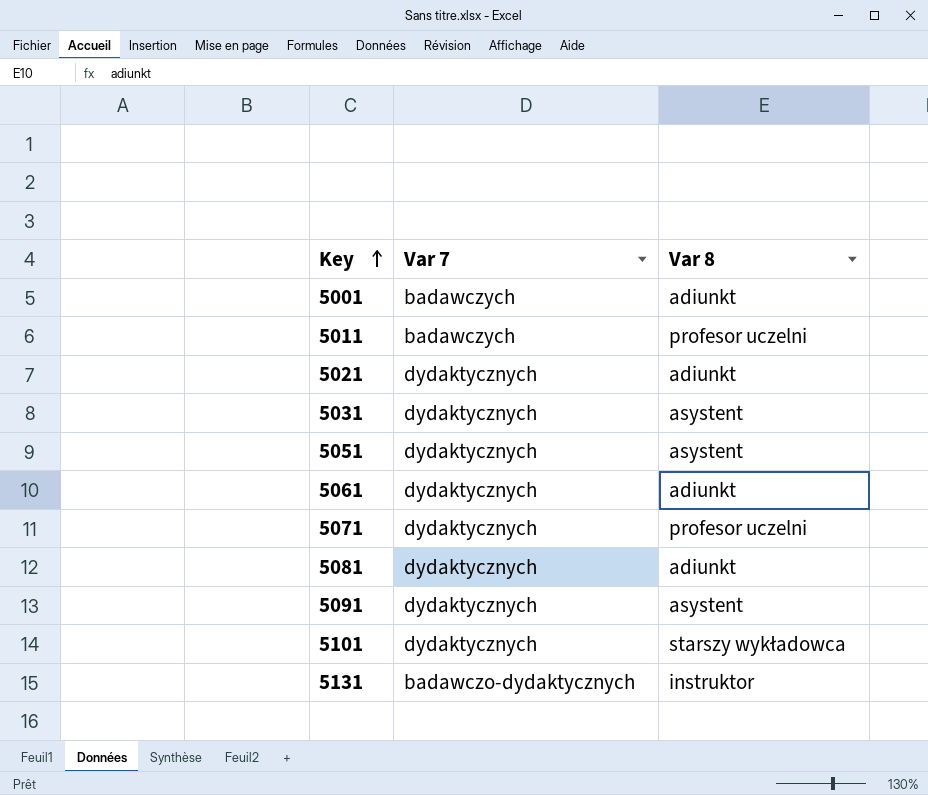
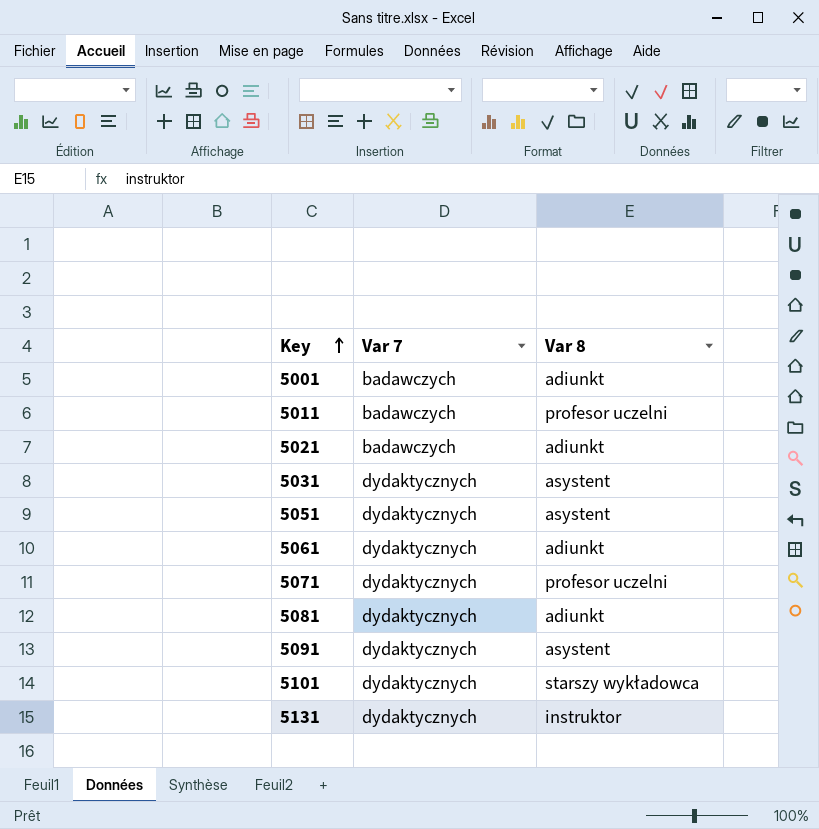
5021 | Var 7: dydaktycznych -> badawczych
5131 | Var 7: badawczo-dydaktycznych -> dydaktycznych

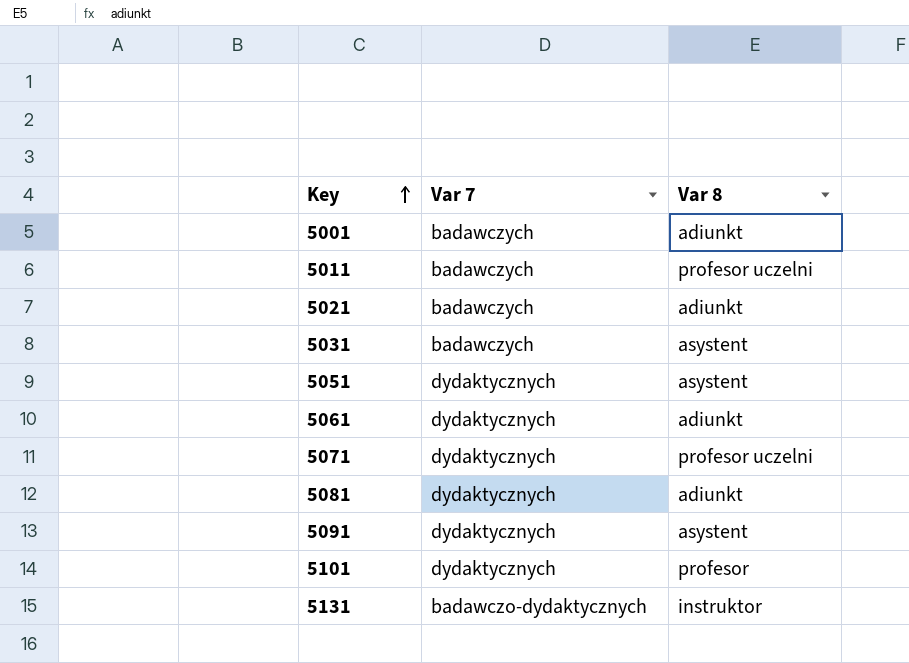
5031 | Var 7: dydaktycznych -> badawczych
5101 | Var 8: starszy wykładowca -> profesor
5131 | Var 7: dydaktycznych -> badawczo-dydaktycznych

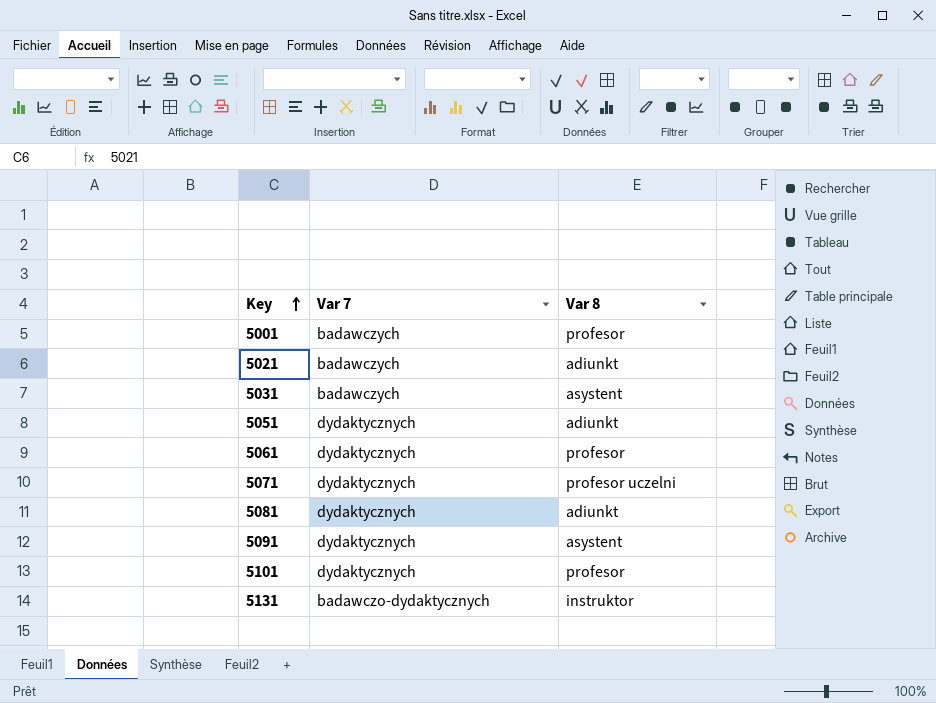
row 5011: badawczych | profesor uczelni -> none
5001 | Var 8: adiunkt -> profesor
5051 | Var 8: asystent -> adiunkt
5061 | Var 8: adiunkt -> profesor

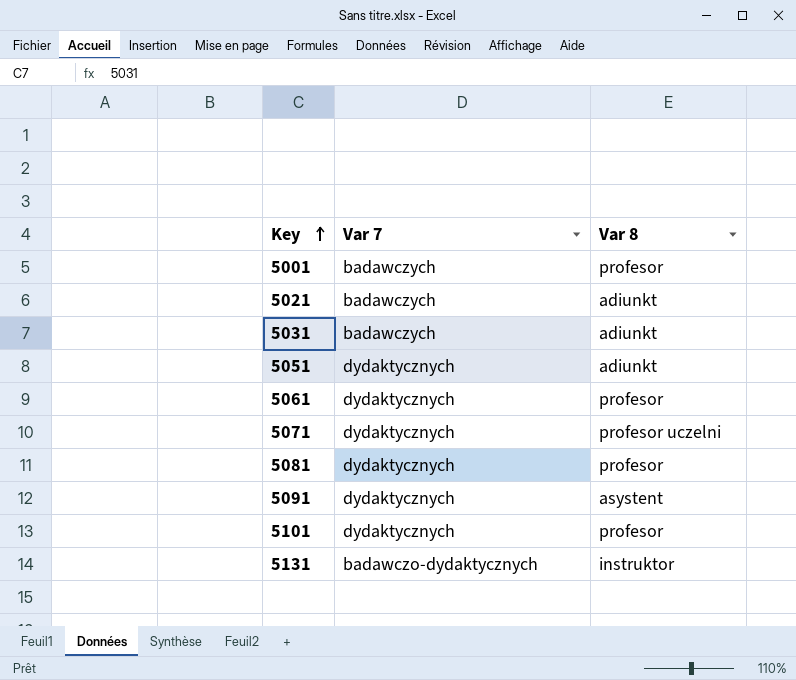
5031 | Var 8: asystent -> adiunkt
5081 | Var 8: adiunkt -> profesor

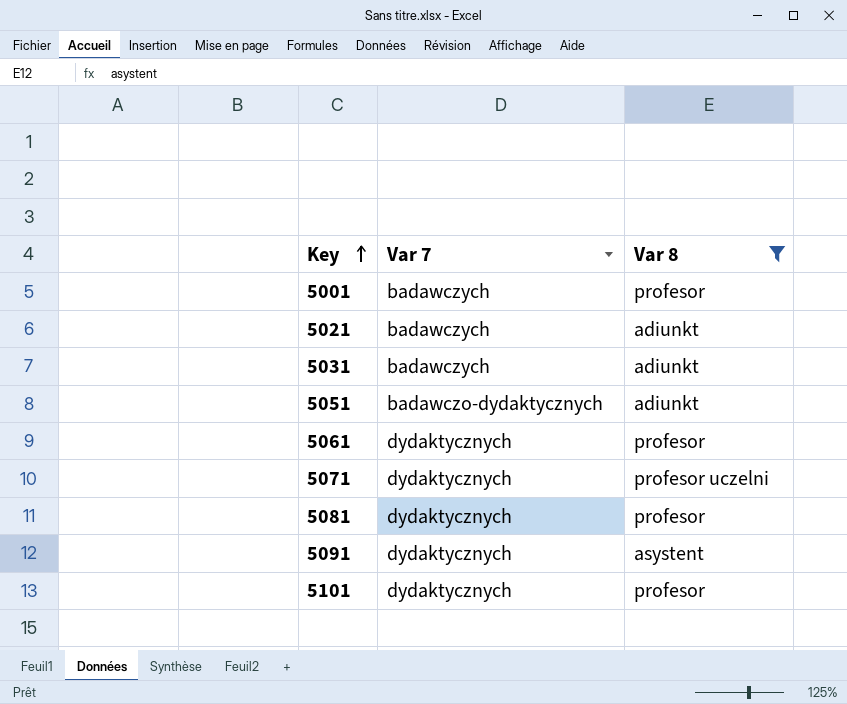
filter: none -> Var 8 != instruktor
5051 | Var 7: dydaktycznych -> badawczo-dydaktycznych

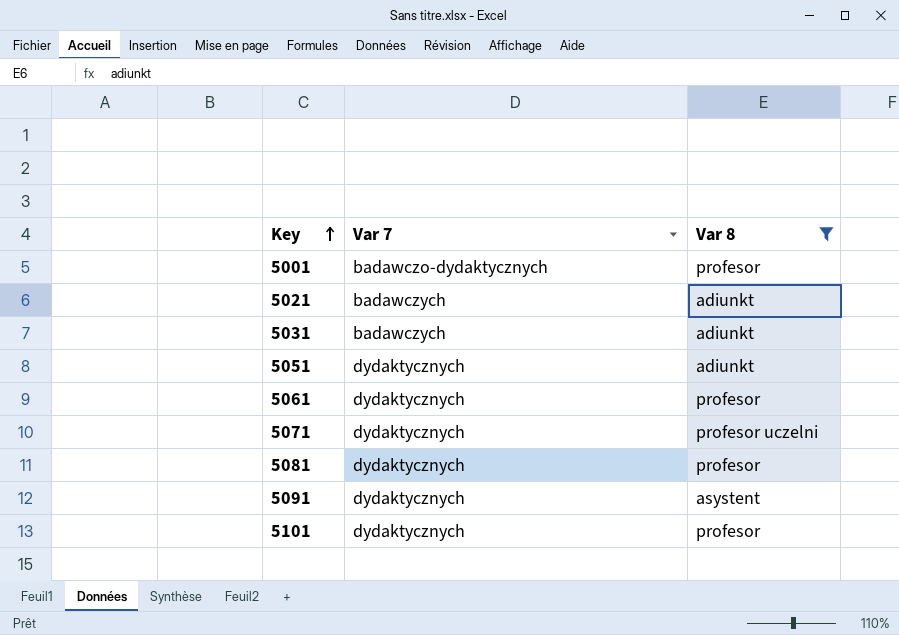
5001 | Var 7: badawczych -> badawczo-dydaktycznych
5051 | Var 7: badawczo-dydaktycznych -> dydaktycznych

